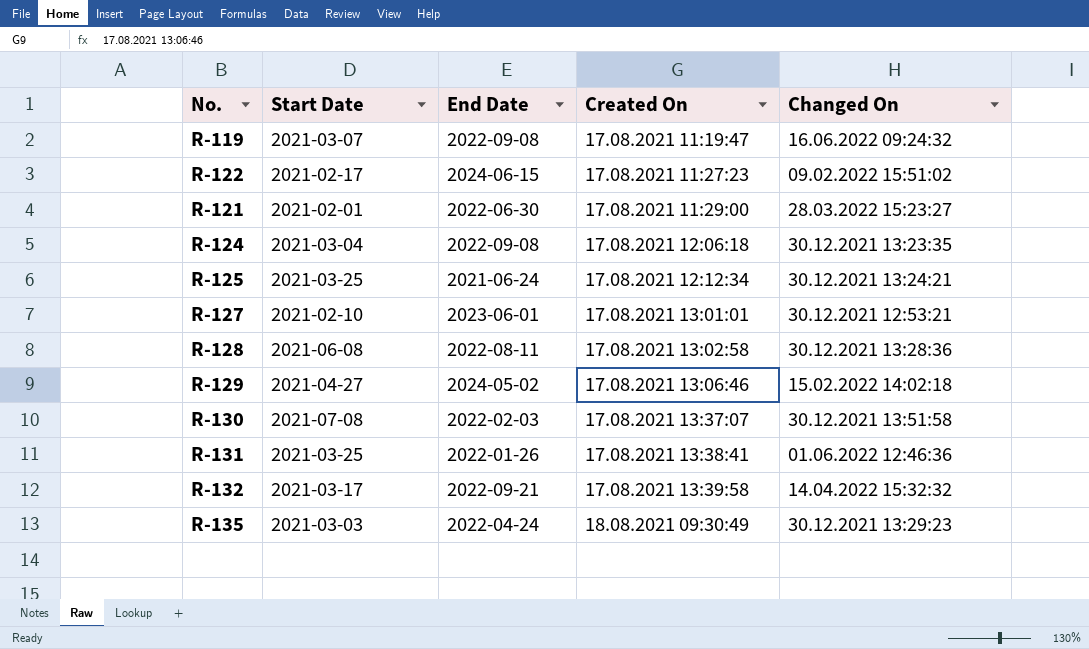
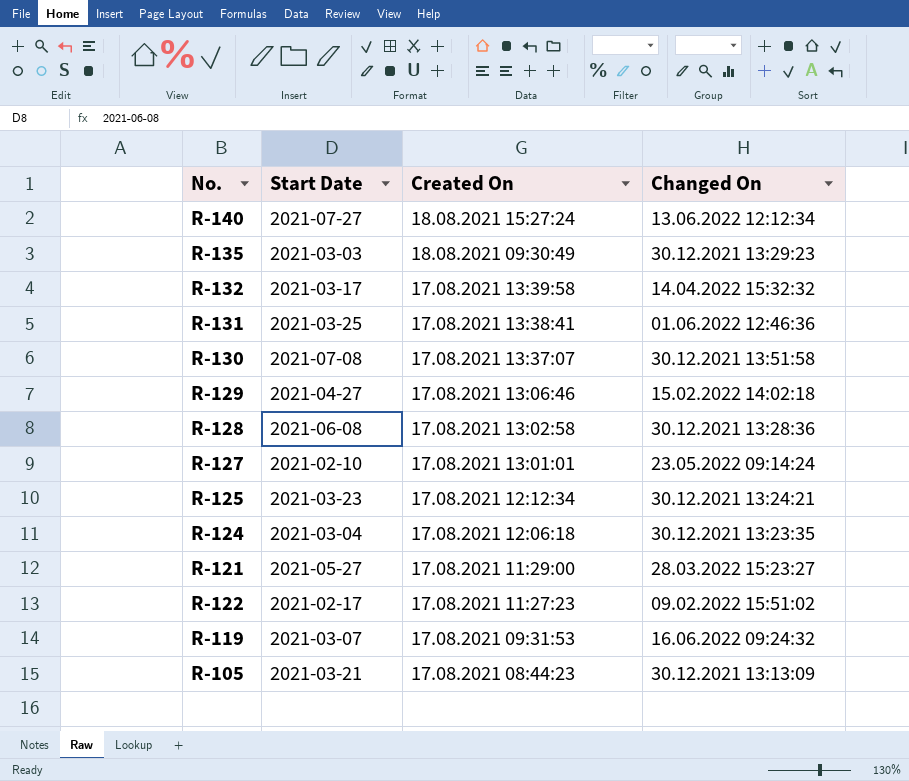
row order: Created On ascending -> Created On descending
column End Date | position: 3 -> none
row R-140: none -> 2021-07-27 | 18.08.2021 15:27:24 | 13.06.2022 12:12:34
R-127 | Changed On: 30.12.2021 12:53:21 -> 23.05.2022 09:14:24
R-125 | Start Date: 2021-03-25 -> 2021-03-23
R-121 | Start Date: 2021-02-01 -> 2021-05-27
R-119 | Created On: 17.08.2021 11:19:47 -> 17.08.2021 09:31:53
row R-105: none -> 2021-03-21 | 17.08.2021 08:44:23 | 30.12.2021 13:13:09

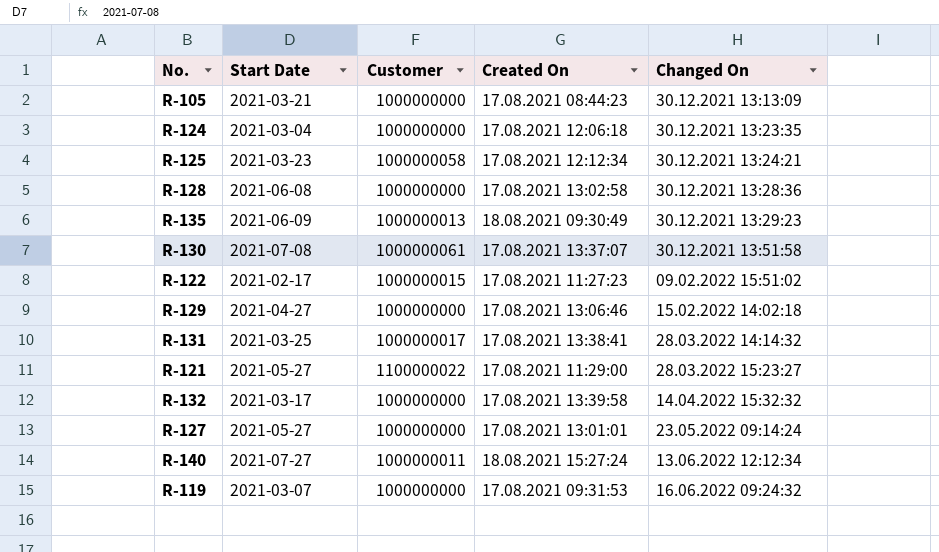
row order: Created On descending -> Changed On ascending
column Customer | position: none -> 3
R-135 | Start Date: 2021-03-03 -> 2021-06-09
R-131 | Changed On: 01.06.2022 12:46:36 -> 28.03.2022 14:14:32
R-127 | Start Date: 2021-02-10 -> 2021-05-27

